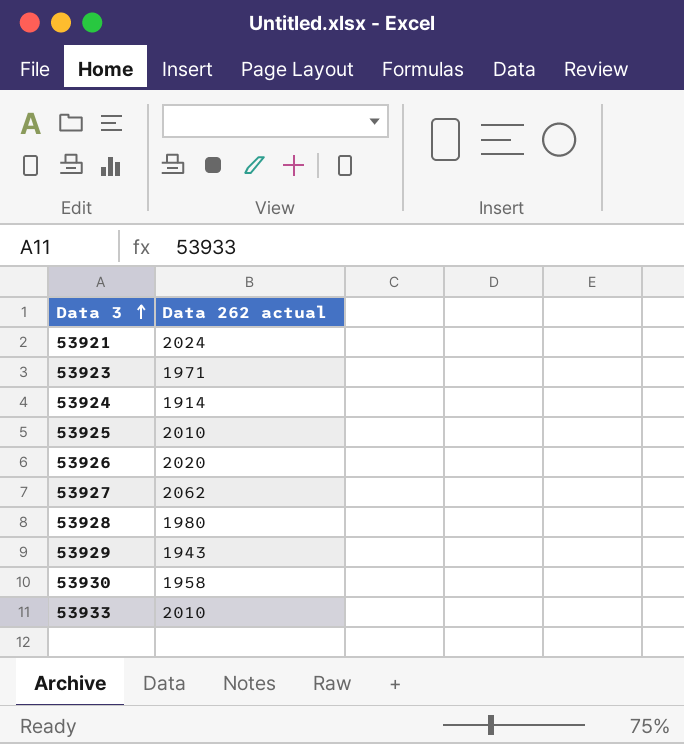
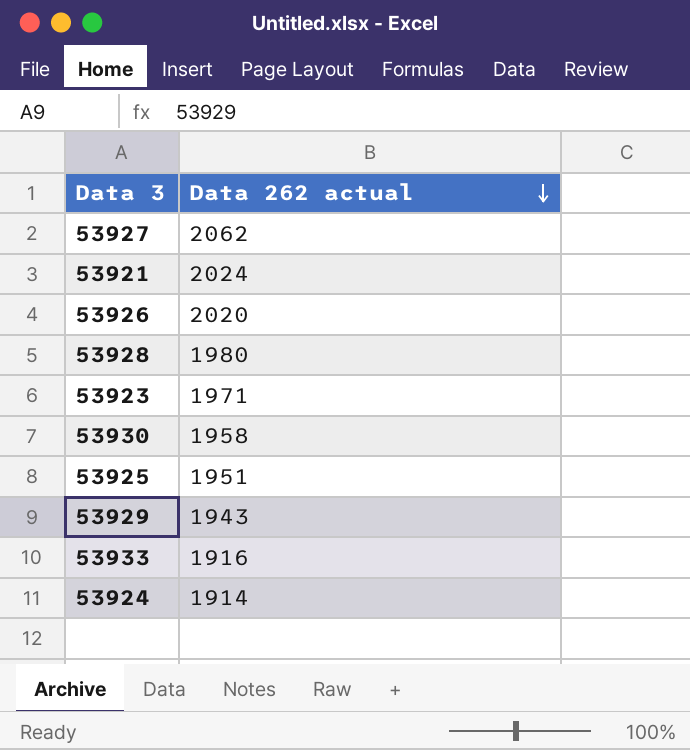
row order: Data 3 ascending -> Data 262 actual descending
53925 | Data 262 actual: 2010 -> 1951
53933 | Data 262 actual: 2010 -> 1916

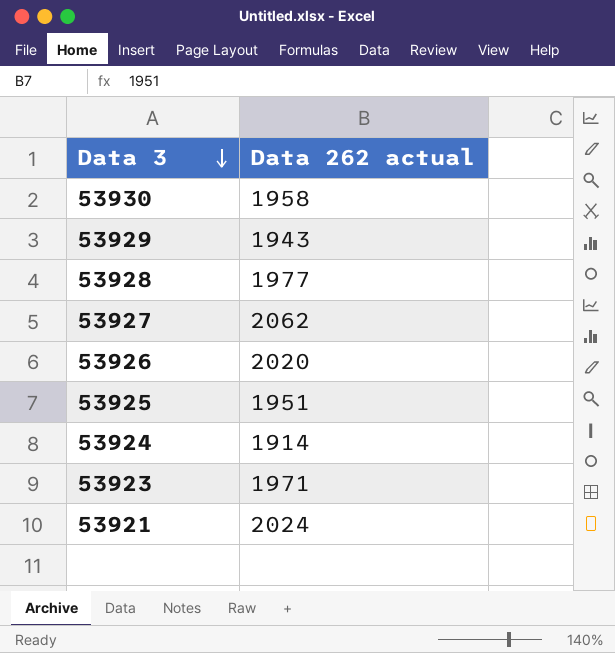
row order: Data 262 actual descending -> Data 3 descending
row 53933: 1916 -> none
53928 | Data 262 actual: 1980 -> 1977

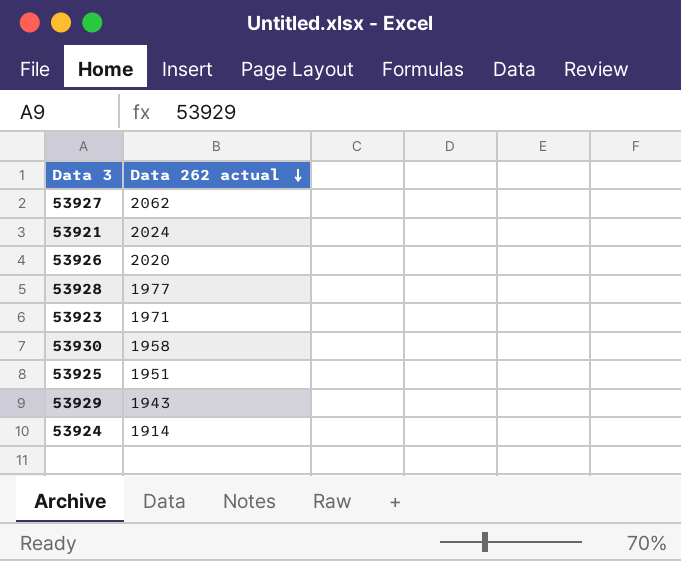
row order: Data 3 descending -> Data 262 actual descending

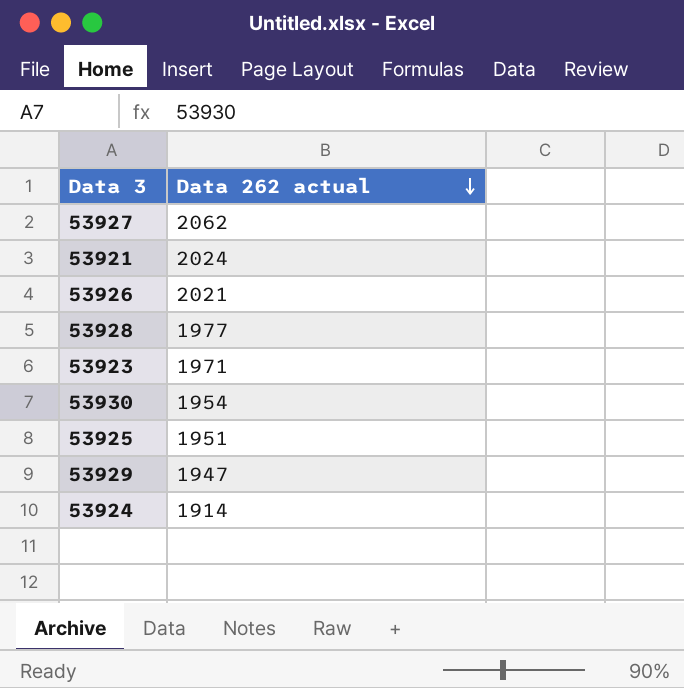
53926 | Data 262 actual: 2020 -> 2021
53930 | Data 262 actual: 1958 -> 1954
53929 | Data 262 actual: 1943 -> 1947

